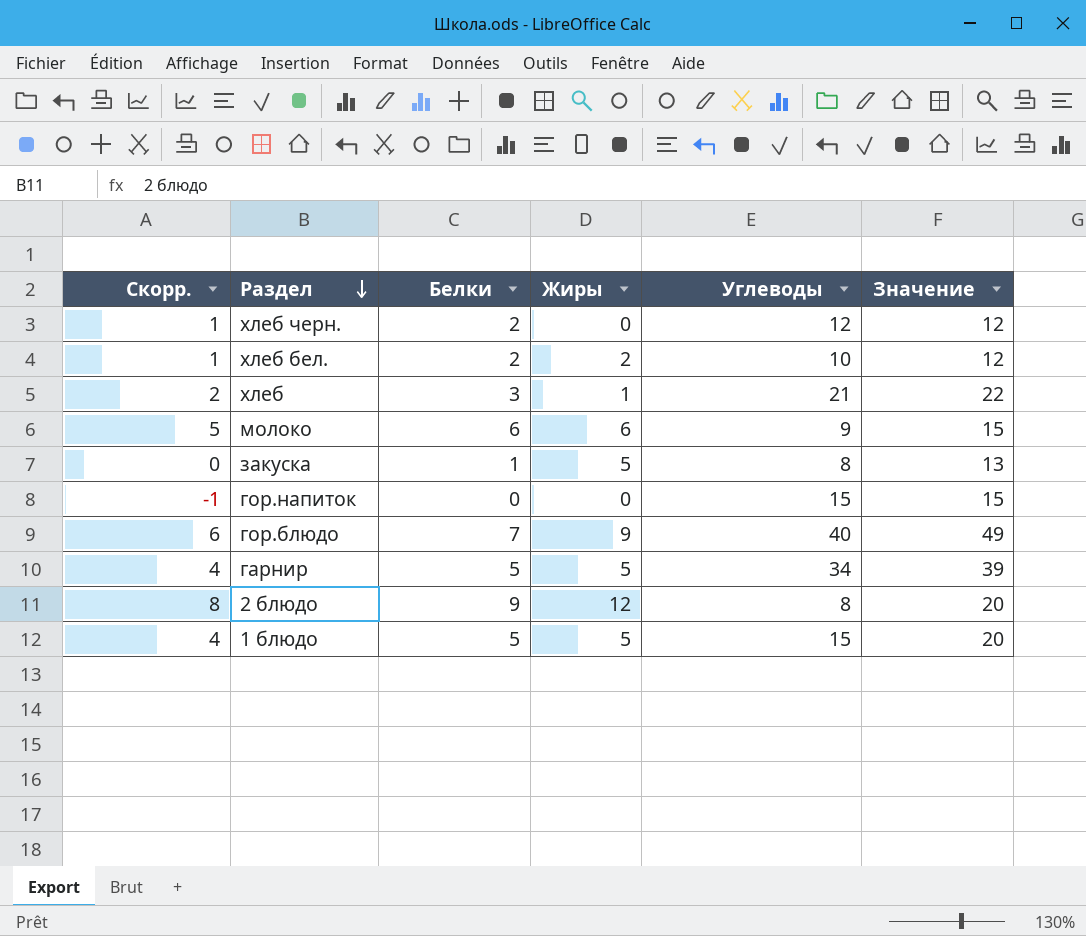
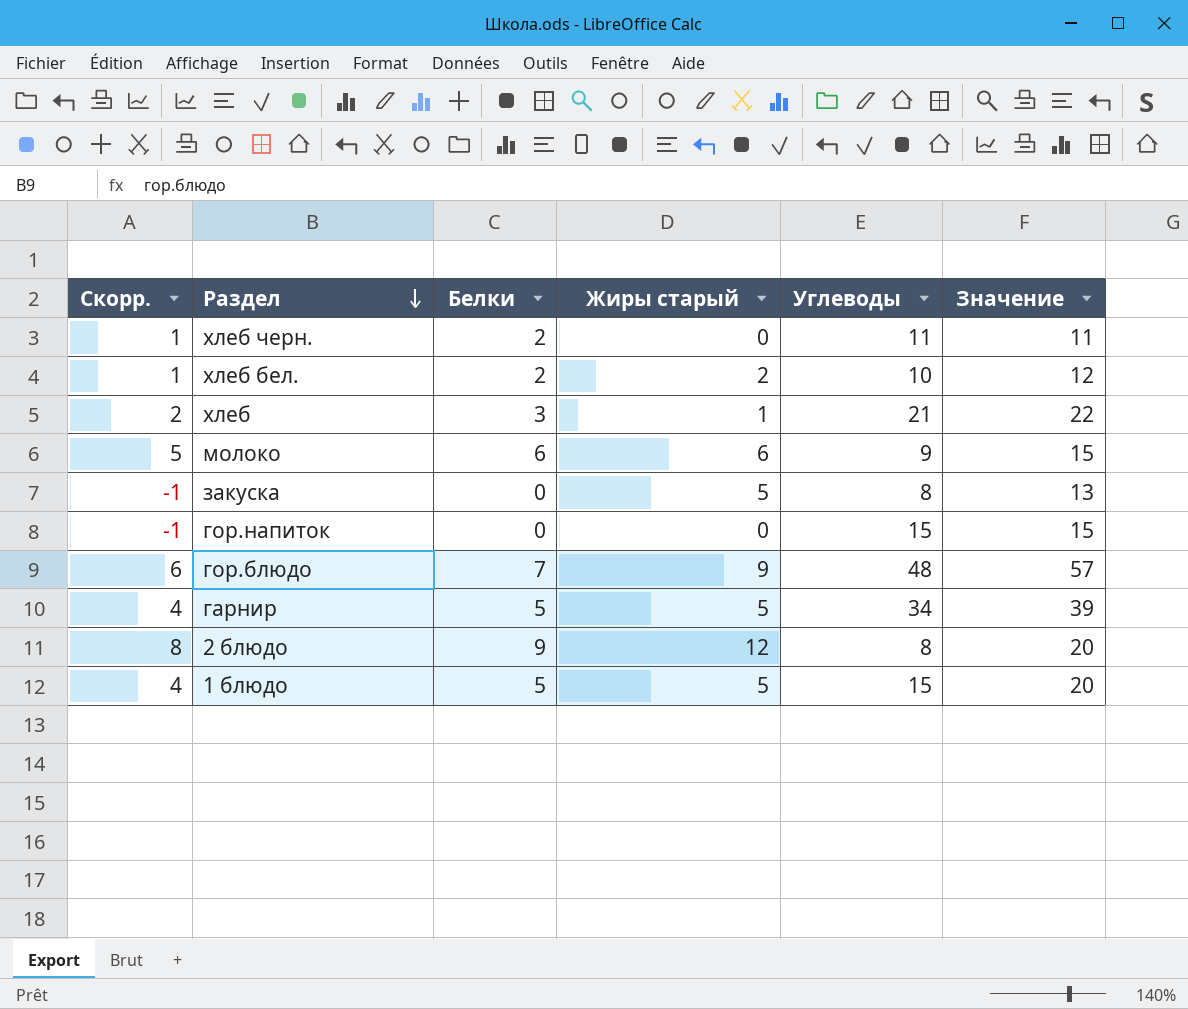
column name: Жиры -> Жиры старый
хлеб черн. | Углеводы: 12 -> 11
хлеб черн. | Значение: 12 -> 11
закуска | Скорр.: 0 -> -1
закуска | Белки: 1 -> 0
гор.блюдо | Углеводы: 40 -> 48
гор.блюдо | Значение: 49 -> 57

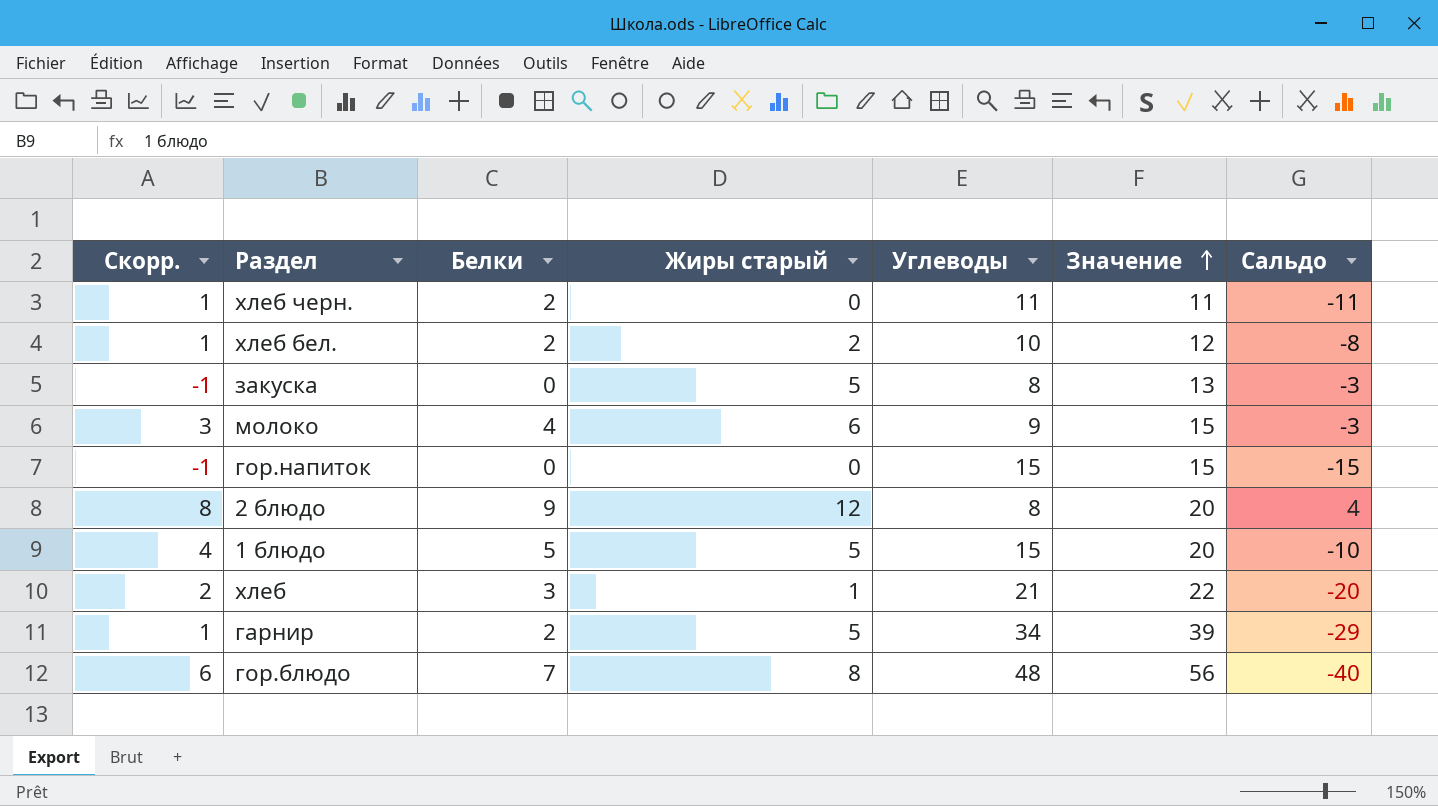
row order: Раздел descending -> Значение ascending
column Сальдо | formula: none -> [Жиры старый] - [Углеводы]
молоко | Скорр.: 5 -> 3
молоко | Белки: 6 -> 4
гарнир | Скорр.: 4 -> 1
гарнир | Белки: 5 -> 2
гор.блюдо | Жиры старый: 9 -> 8
гор.блюдо | Значение: 57 -> 56

